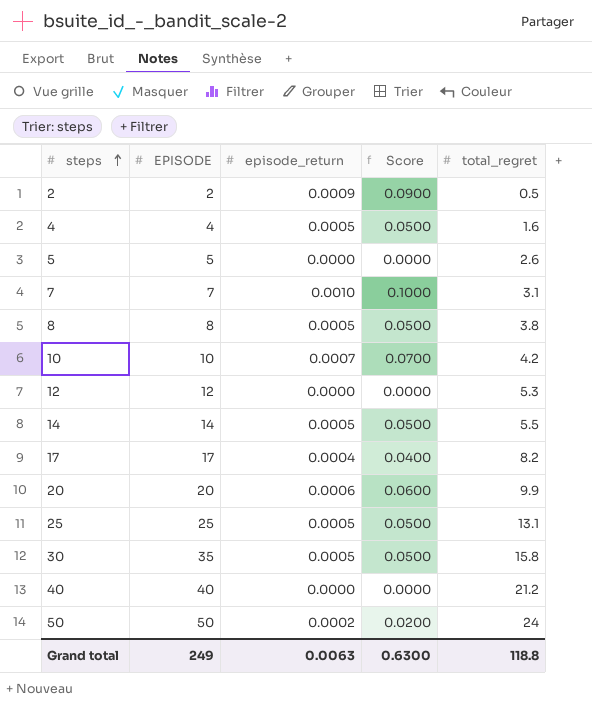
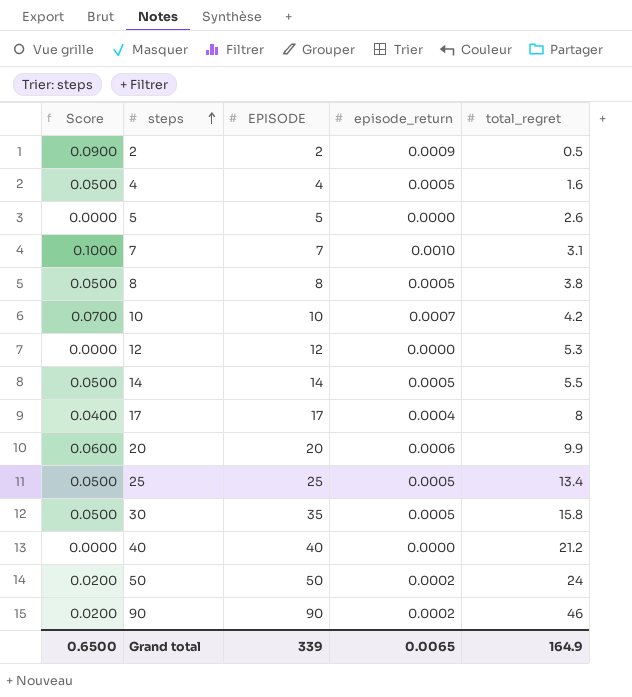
column Score | position: 4 -> 1
17 | total_regret: 8.2 -> 8
25 | total_regret: 13.1 -> 13.4
row 90: none -> 0.0200 | 90 | 0.0002 | 46
Grand total | Score: 0.6300 -> 0.6500
Grand total | EPISODE: 249 -> 339
Grand total | episode_return: 0.0063 -> 0.0065
Grand total | total_regret: 118.8 -> 164.9

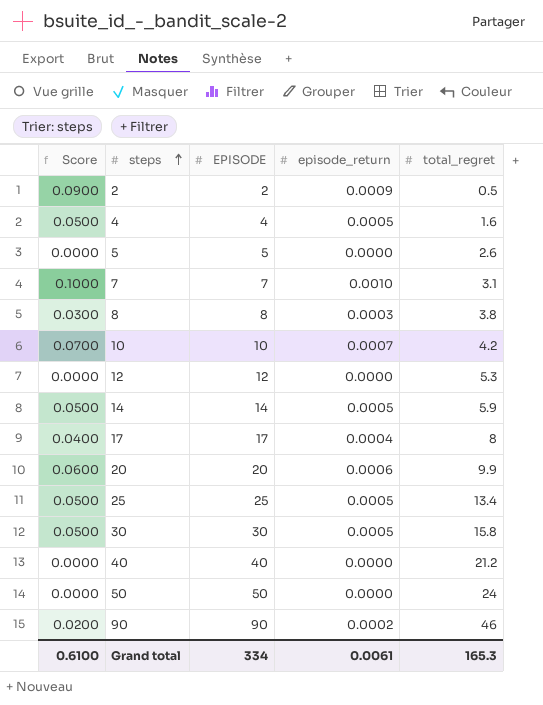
8 | Score: 0.0500 -> 0.0300
8 | episode_return: 0.0005 -> 0.0003
14 | total_regret: 5.5 -> 5.9
30 | EPISODE: 35 -> 30
50 | Score: 0.0200 -> 0.0000
50 | episode_return: 0.0002 -> 0.0000
Grand total | Score: 0.6500 -> 0.6100
Grand total | EPISODE: 339 -> 334
Grand total | episode_return: 0.0065 -> 0.0061
Grand total | total_regret: 164.9 -> 165.3

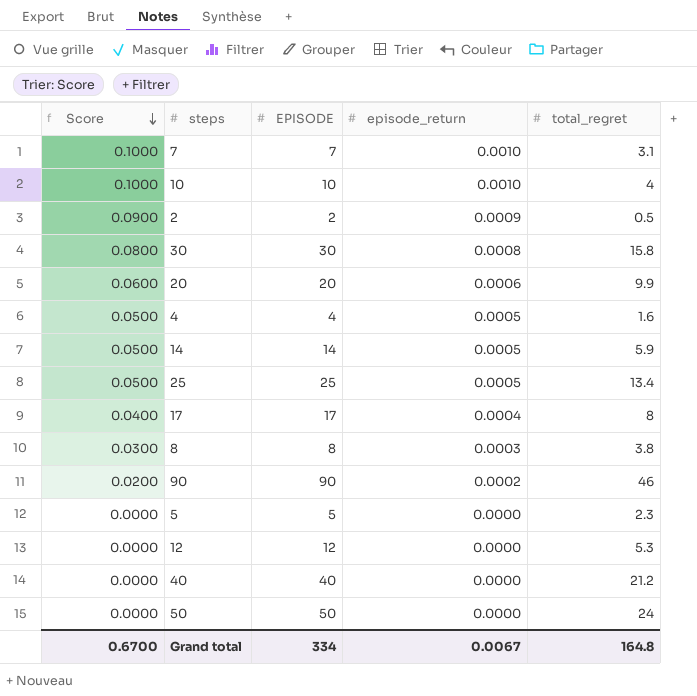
row order: steps ascending -> Score descending
10 | Score: 0.0700 -> 0.1000
10 | episode_return: 0.0007 -> 0.0010
10 | total_regret: 4.2 -> 4
30 | Score: 0.0500 -> 0.0800
30 | episode_return: 0.0005 -> 0.0008
5 | total_regret: 2.6 -> 2.3
Grand total | Score: 0.6100 -> 0.6700
Grand total | episode_return: 0.0061 -> 0.0067
Grand total | total_regret: 165.3 -> 164.8

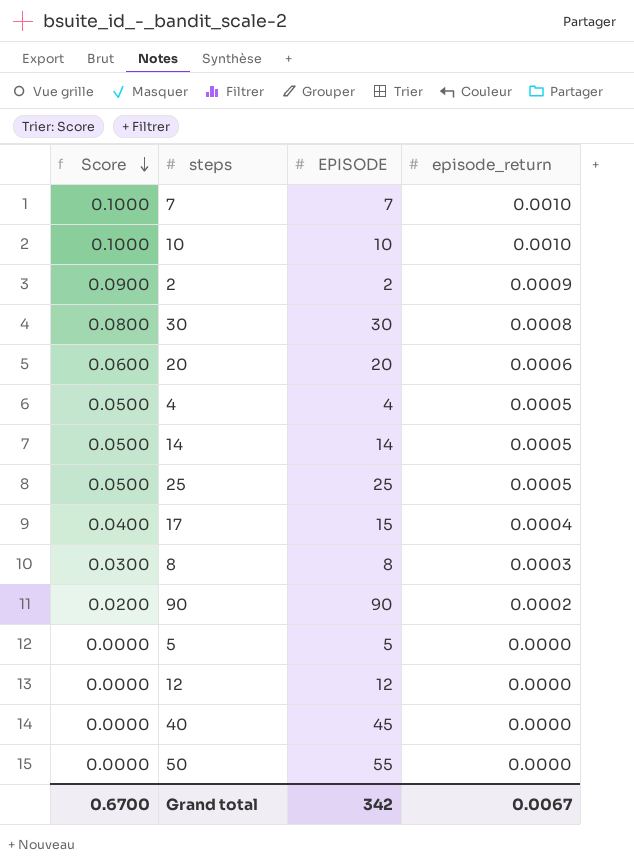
column total_regret | position: 5 -> none
17 | EPISODE: 17 -> 15
40 | EPISODE: 40 -> 45
50 | EPISODE: 50 -> 55
Grand total | EPISODE: 334 -> 342

